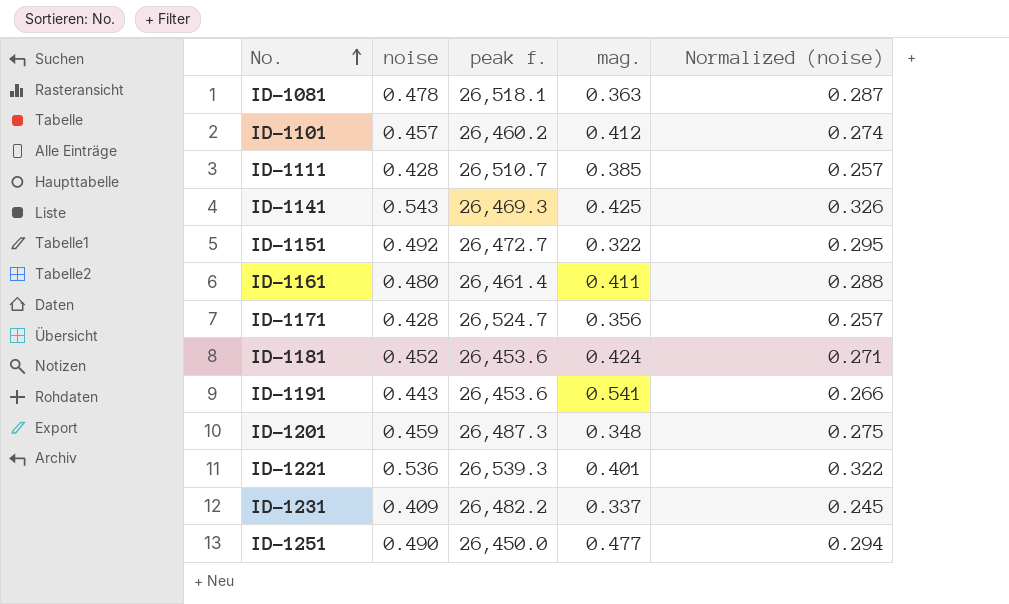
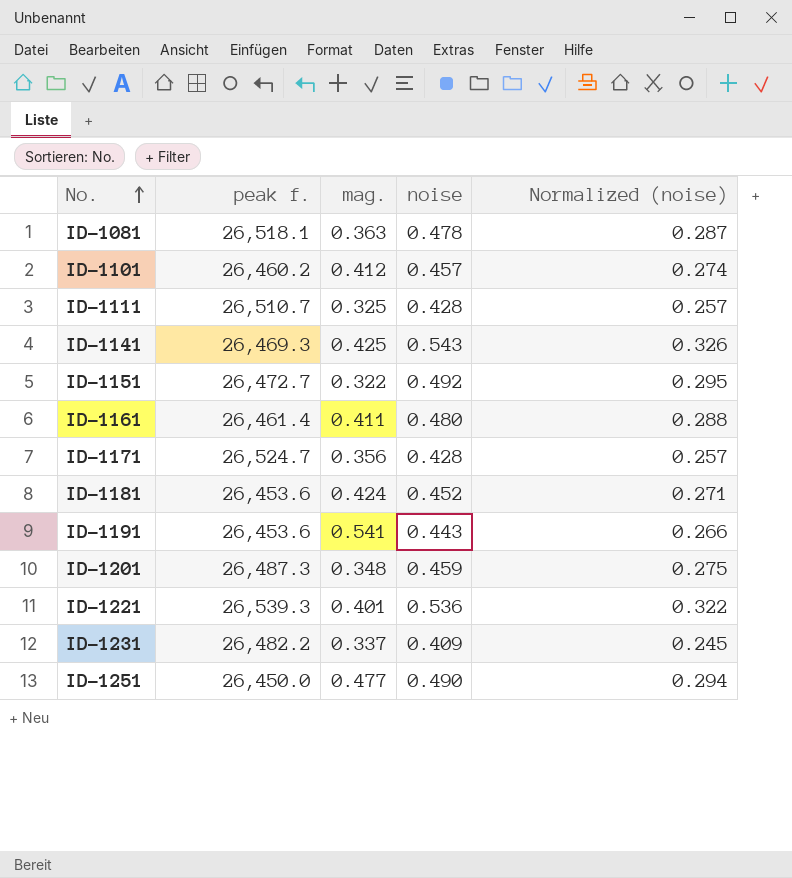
column noise | position: 2 -> 4
ID-1111 | mag.: 0.385 -> 0.325

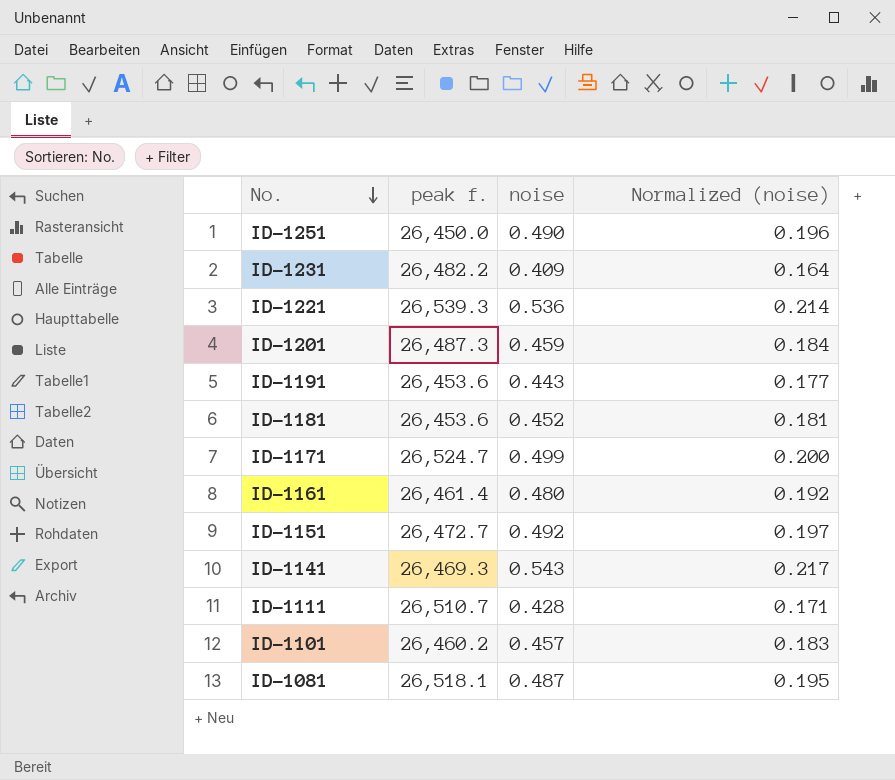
row order: No. ascending -> No. descending
column mag. | position: 3 -> none
column Normalized (noise) | formula: [noise] * 0.6 -> [noise] * 0.4
ID-1171 | noise: 0.428 -> 0.499
ID-1081 | noise: 0.478 -> 0.487

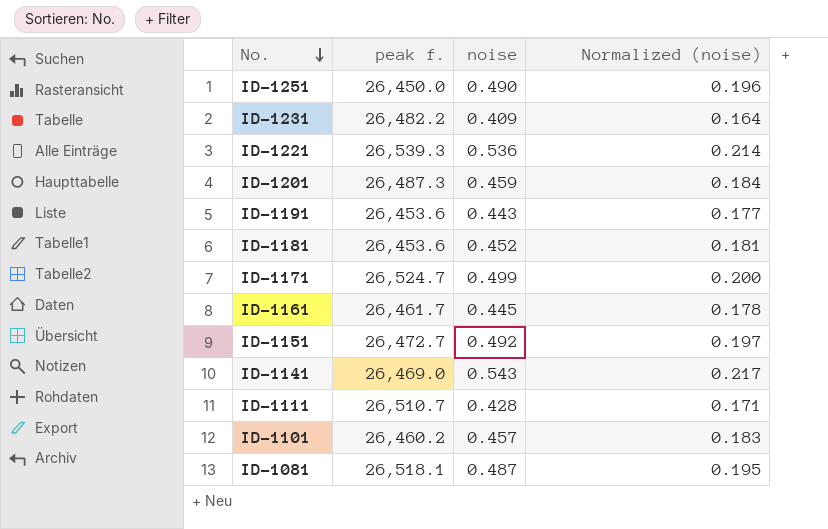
ID-1161 | peak f.: 26,461.4 -> 26,461.7
ID-1161 | noise: 0.480 -> 0.445
ID-1161 | Normalized (noise): 0.192 -> 0.178
ID-1141 | peak f.: 26,469.3 -> 26,469.0

